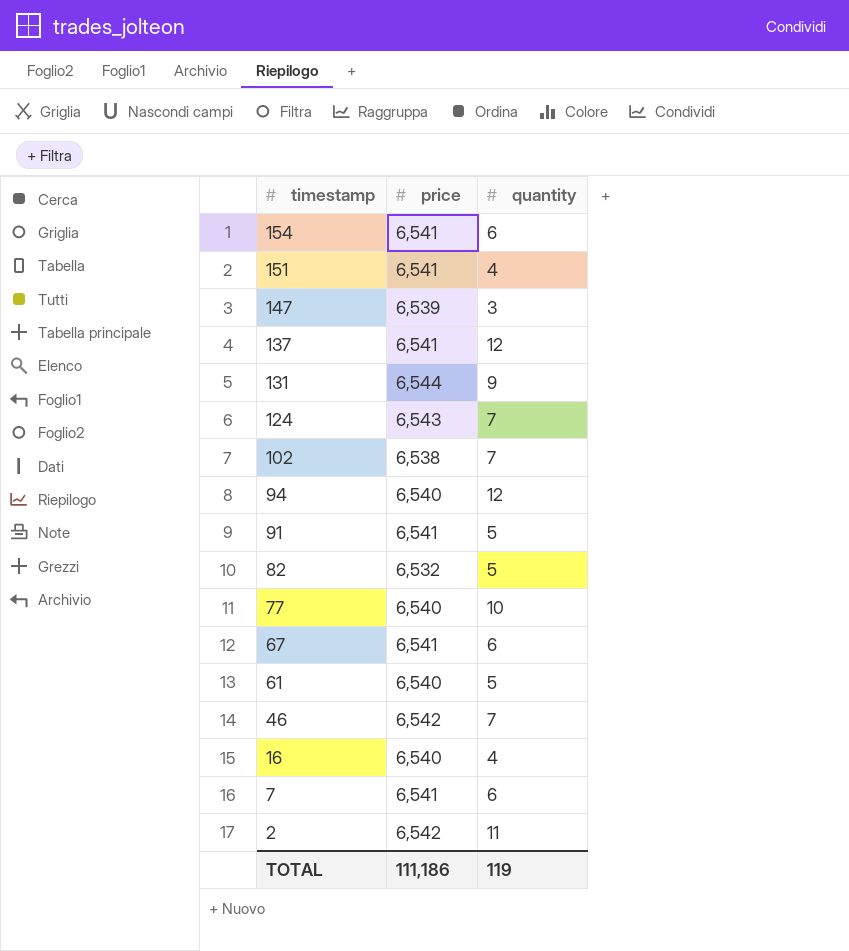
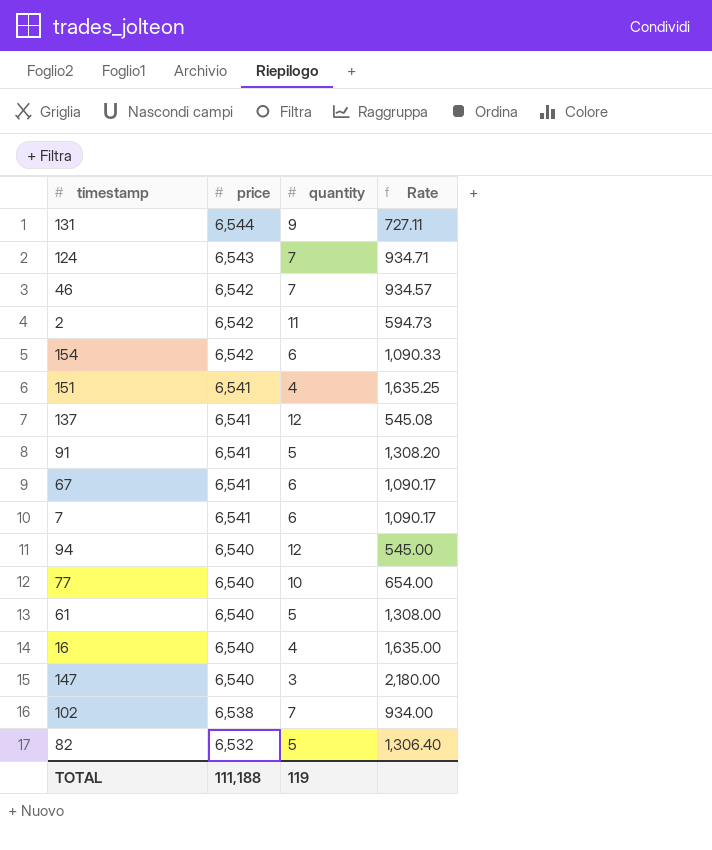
row order: timestamp descending -> price descending
column Rate | formula: none -> [price] / [quantity]
154 | price: 6,541 -> 6,542
147 | price: 6,539 -> 6,540
TOTAL | price: 111,186 -> 111,188

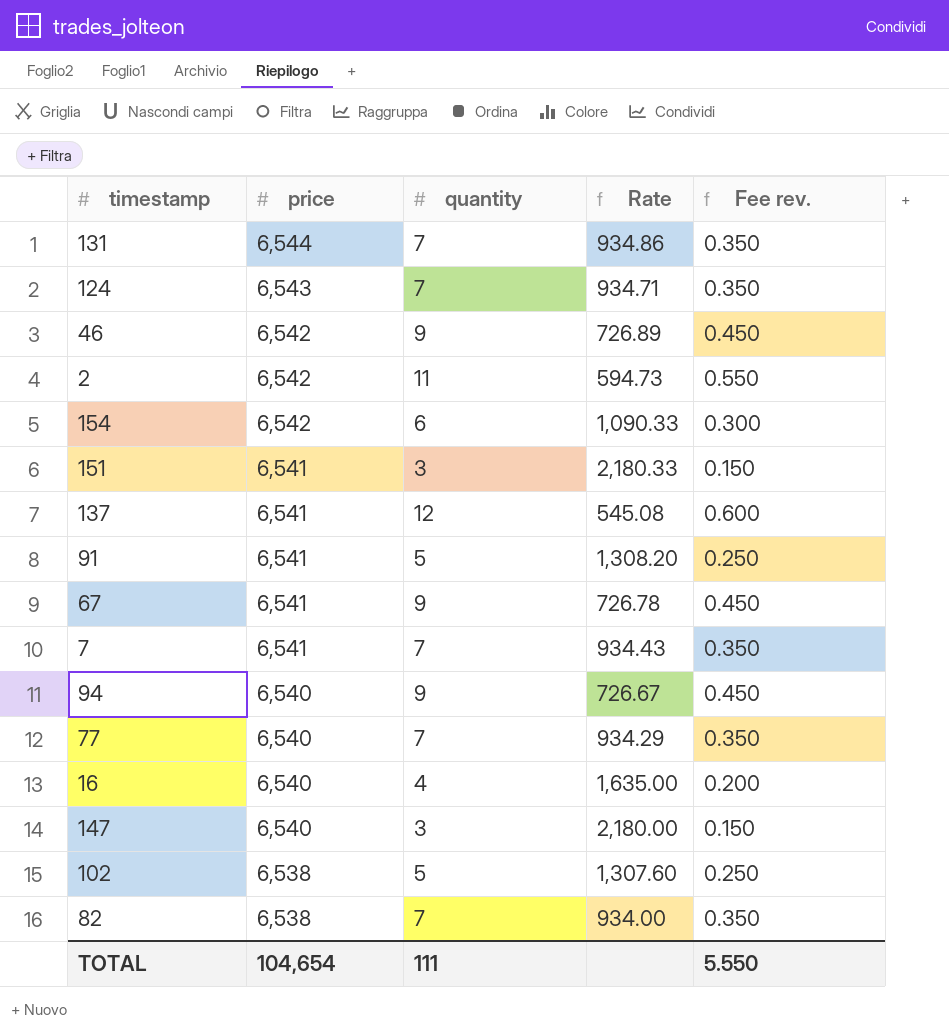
column Fee rev. | formula: none -> [quantity] * 0.05
row 61: 6,540 | 5 | 1,308.00 -> none
131 | quantity: 9 -> 7
131 | Rate: 727.11 -> 934.86
46 | quantity: 7 -> 9
46 | Rate: 934.57 -> 726.89
151 | quantity: 4 -> 3
151 | Rate: 1,635.25 -> 2,180.33
67 | quantity: 6 -> 9
67 | Rate: 1,090.17 -> 726.78
7 | quantity: 6 -> 7
7 | Rate: 1,090.17 -> 934.43
94 | quantity: 12 -> 9
94 | Rate: 545.00 -> 726.67
77 | quantity: 10 -> 7
77 | Rate: 654.00 -> 934.29
102 | quantity: 7 -> 5
102 | Rate: 934.00 -> 1,307.60
82 | price: 6,532 -> 6,538
82 | quantity: 5 -> 7
82 | Rate: 1,306.40 -> 934.00
TOTAL | price: 111,188 -> 104,654
TOTAL | quantity: 119 -> 111

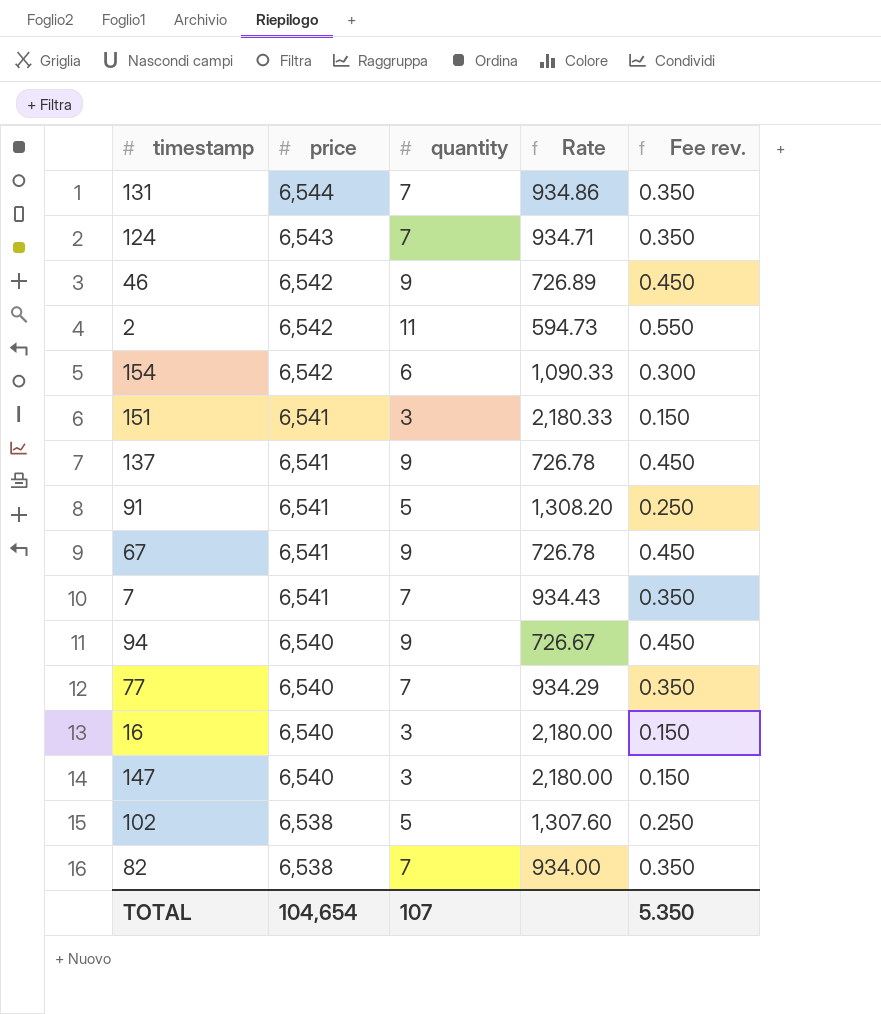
137 | quantity: 12 -> 9
137 | Rate: 545.08 -> 726.78
137 | Fee rev.: 0.600 -> 0.450
16 | quantity: 4 -> 3
16 | Rate: 1,635.00 -> 2,180.00
16 | Fee rev.: 0.200 -> 0.150
TOTAL | quantity: 111 -> 107
TOTAL | Fee rev.: 5.550 -> 5.350

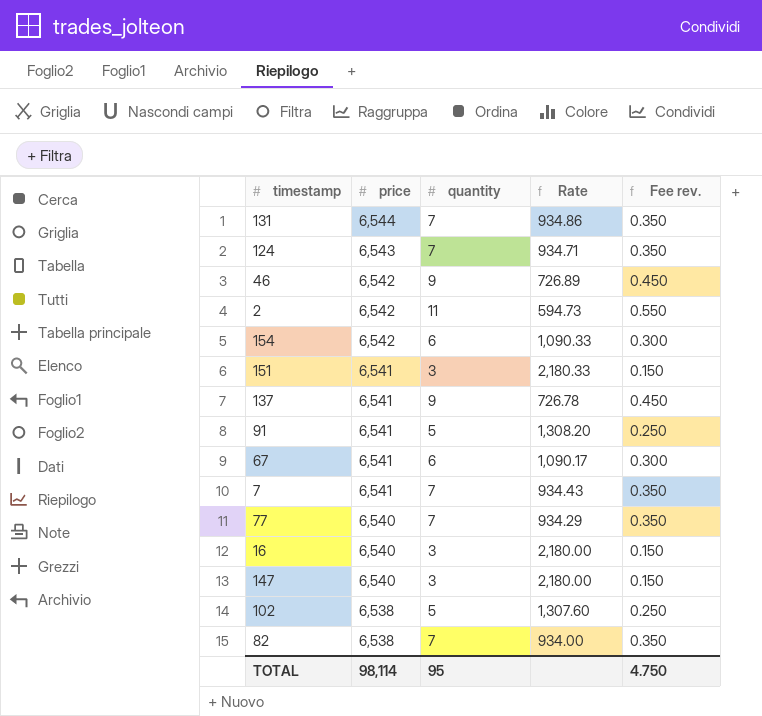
row 94: 6,540 | 9 | 726.67 | 0.450 -> none
67 | quantity: 9 -> 6
67 | Rate: 726.78 -> 1,090.17
67 | Fee rev.: 0.450 -> 0.300
TOTAL | price: 104,654 -> 98,114
TOTAL | quantity: 107 -> 95
TOTAL | Fee rev.: 5.350 -> 4.750

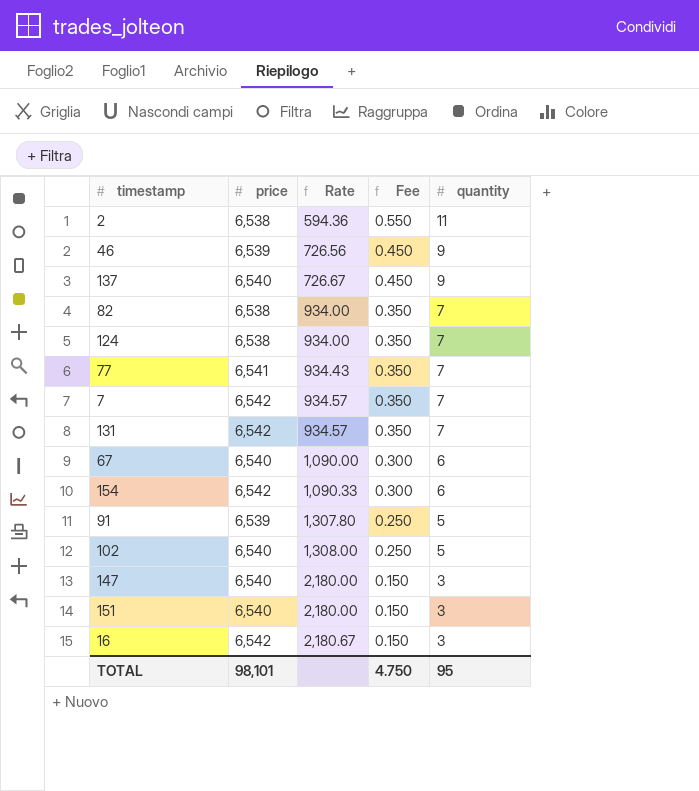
row order: price descending -> Rate ascending
column name: Fee rev. -> Fee
column quantity | position: 3 -> 5
2 | price: 6,542 -> 6,538
2 | Rate: 594.73 -> 594.36
46 | price: 6,542 -> 6,539
46 | Rate: 726.89 -> 726.56
137 | price: 6,541 -> 6,540
137 | Rate: 726.78 -> 726.67
124 | price: 6,543 -> 6,538
124 | Rate: 934.71 -> 934.00
77 | price: 6,540 -> 6,541
77 | Rate: 934.29 -> 934.43
7 | price: 6,541 -> 6,542
7 | Rate: 934.43 -> 934.57
131 | price: 6,544 -> 6,542
131 | Rate: 934.86 -> 934.57
67 | price: 6,541 -> 6,540
67 | Rate: 1,090.17 -> 1,090.00
91 | price: 6,541 -> 6,539
91 | Rate: 1,308.20 -> 1,307.80
102 | price: 6,538 -> 6,540
102 | Rate: 1,307.60 -> 1,308.00
151 | price: 6,541 -> 6,540
151 | Rate: 2,180.33 -> 2,180.00
16 | price: 6,540 -> 6,542
16 | Rate: 2,180.00 -> 2,180.67
TOTAL | price: 98,114 -> 98,101

